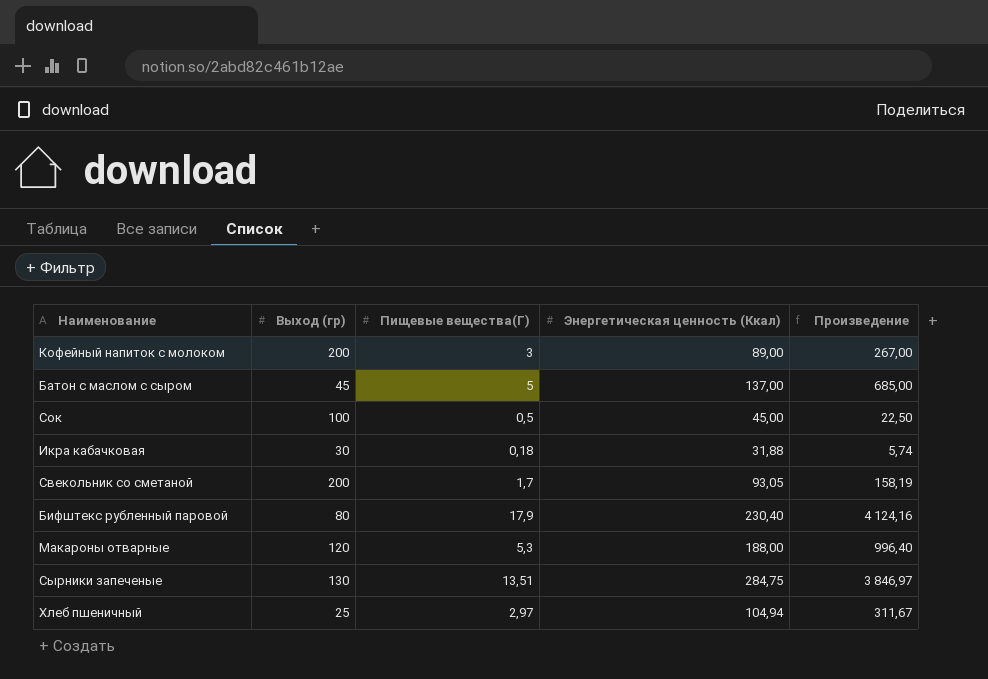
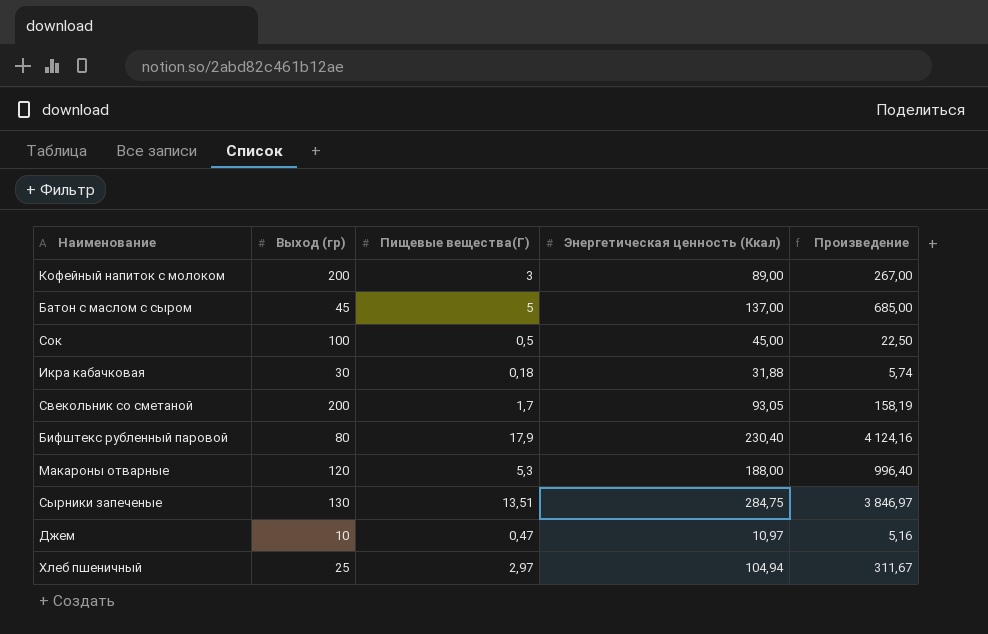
row Джем: none -> 10 | 0,47 | 10,97 | 5,16

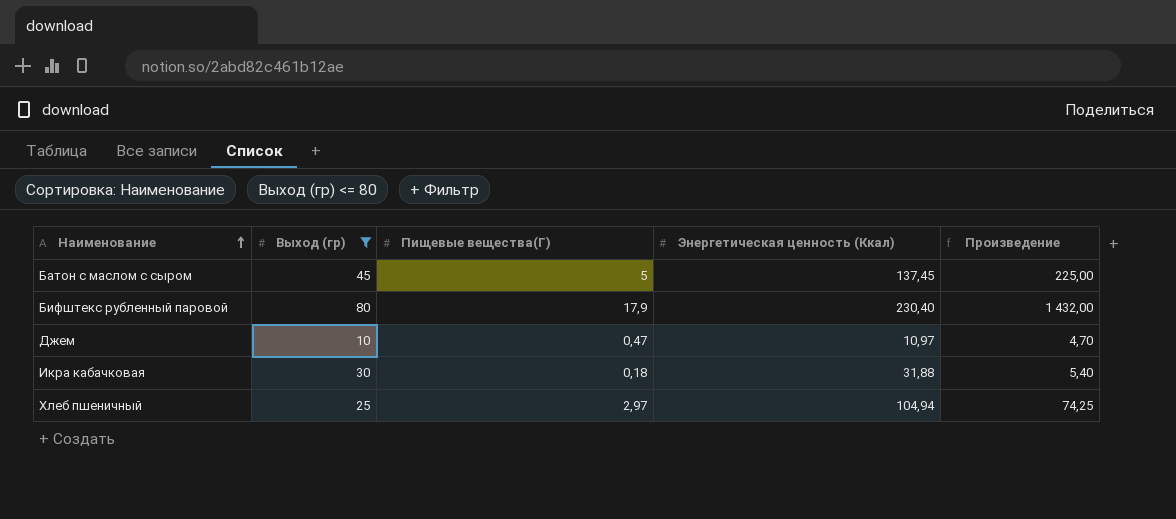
filter: none -> Выход (гр) <= 80
row order: none -> Наименование ascending
column Произведение | formula: [Пищевые вещества(Г)] * [Энергетическая ценность (Ккал)] -> [Выход (гр)] * [Пищевые вещества(Г)]
Батон с маслом с сыром | Энергетическая ценность (Ккал): 137,00 -> 137,45

